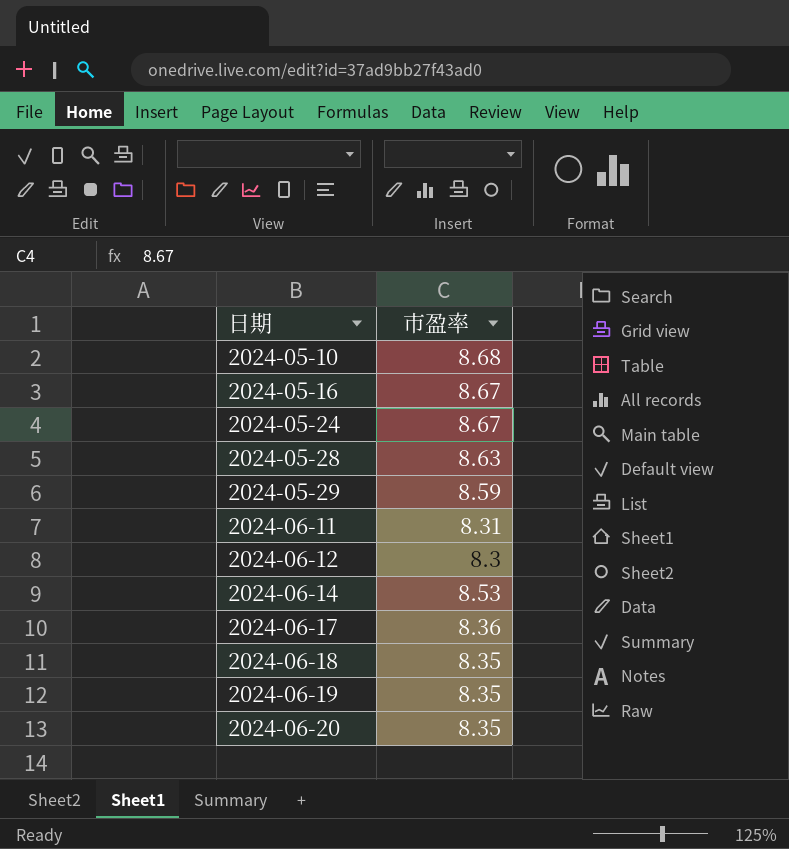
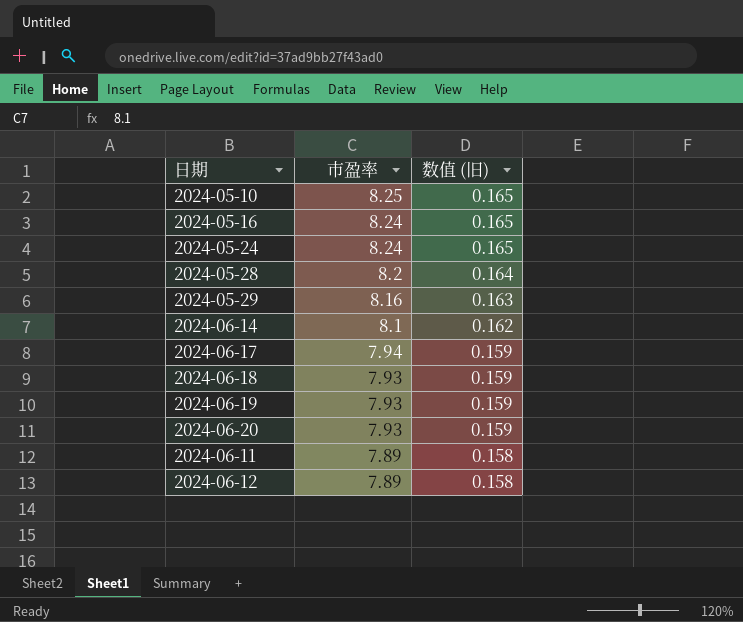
row order: 日期 ascending -> 市盈率 descending
column 数值 (旧) | formula: none -> [市盈率] * 0.02
2024-05-10 | 市盈率: 8.68 -> 8.25
2024-05-16 | 市盈率: 8.67 -> 8.24
2024-05-24 | 市盈率: 8.67 -> 8.24
2024-05-28 | 市盈率: 8.63 -> 8.2
2024-05-29 | 市盈率: 8.59 -> 8.16
2024-06-14 | 市盈率: 8.53 -> 8.1
2024-06-17 | 市盈率: 8.36 -> 7.94
2024-06-18 | 市盈率: 8.35 -> 7.93
2024-06-19 | 市盈率: 8.35 -> 7.93
2024-06-20 | 市盈率: 8.35 -> 7.93
2024-06-11 | 市盈率: 8.31 -> 7.89
2024-06-12 | 市盈率: 8.3 -> 7.89

